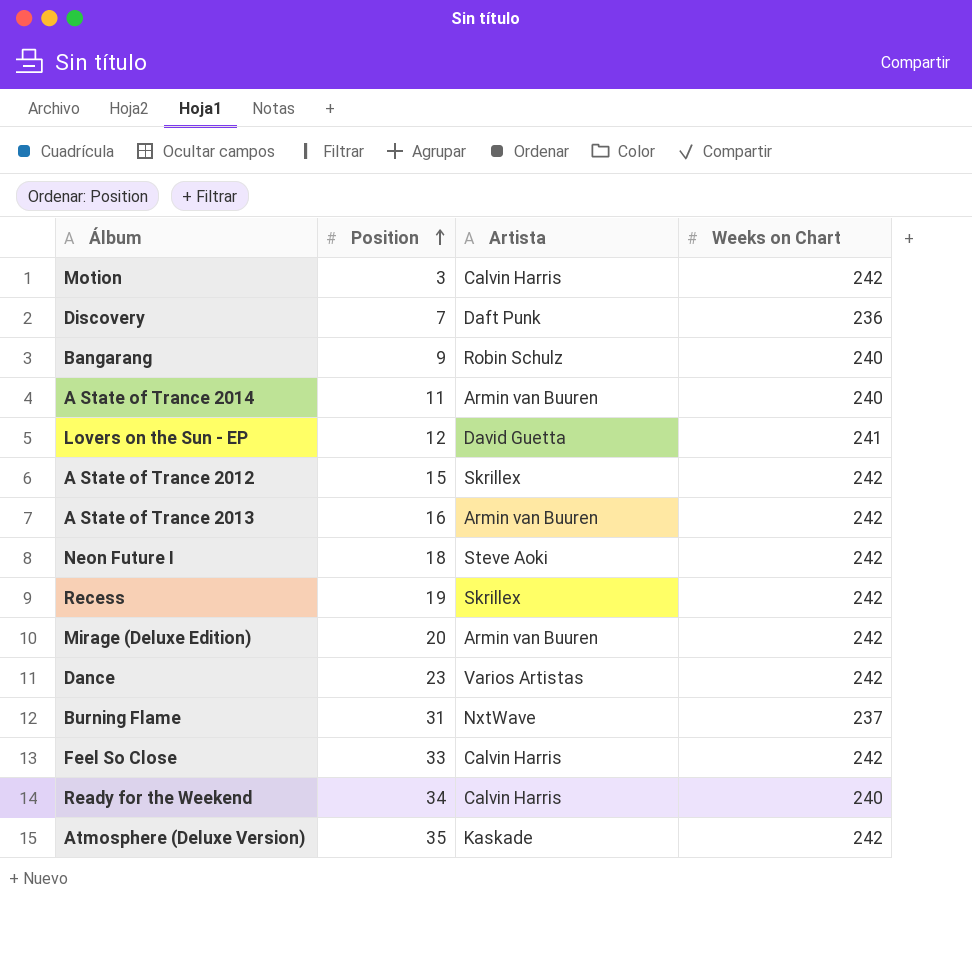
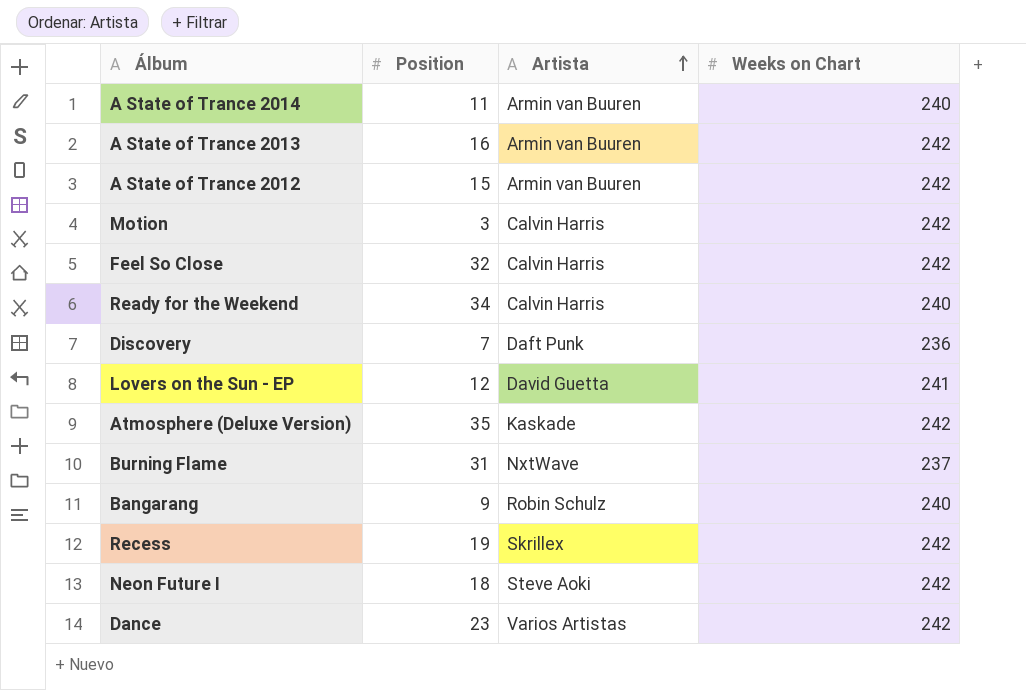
row order: Position ascending -> Artista ascending
row Mirage (Deluxe Edition): 20 | Armin van Buuren | 242 -> none
A State of Trance 2012 | Artista: Skrillex -> Armin van Buuren
Feel So Close | Position: 33 -> 32

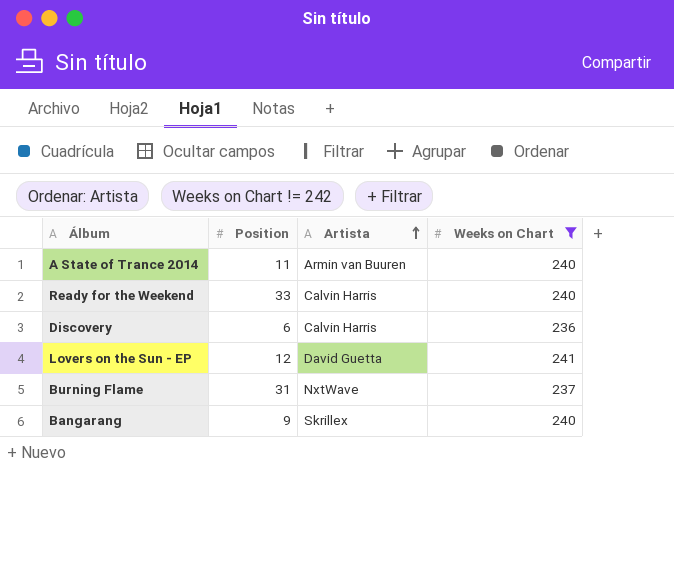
filter: none -> Weeks on Chart != 242
Ready for the Weekend | Position: 34 -> 33
Discovery | Position: 7 -> 6
Discovery | Artista: Daft Punk -> Calvin Harris
Bangarang | Artista: Robin Schulz -> Skrillex

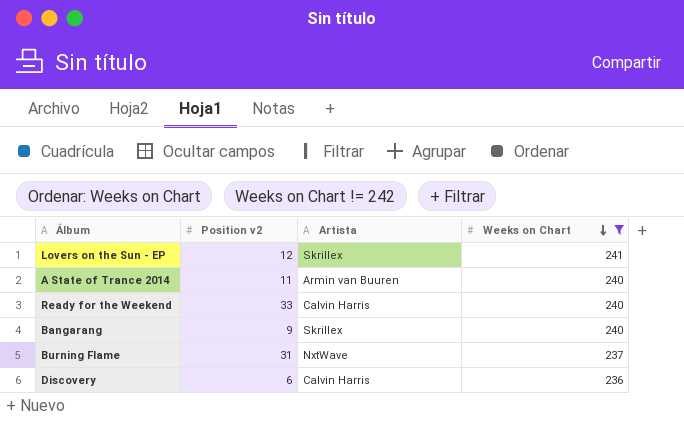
row order: Artista ascending -> Weeks on Chart descending
column name: Position -> Position v2
Lovers on the Sun - EP | Artista: David Guetta -> Skrillex

